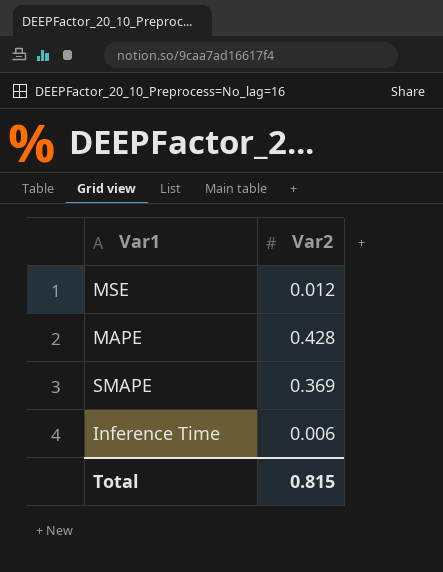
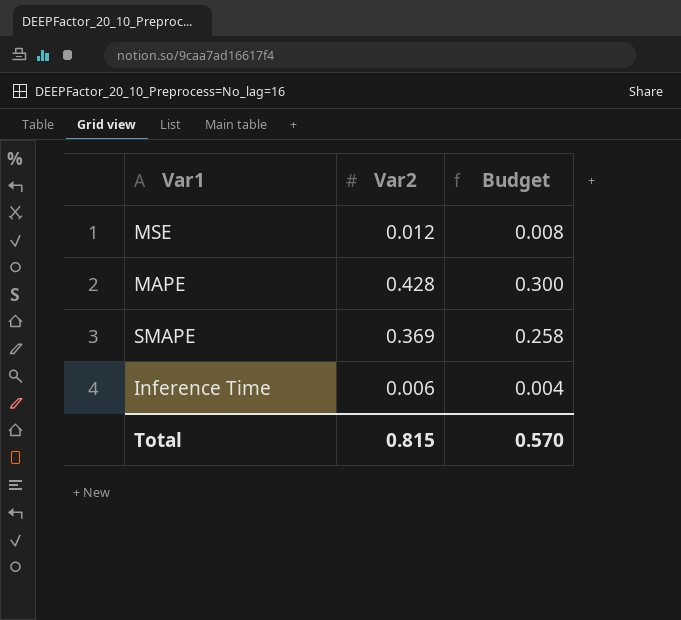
column Budget | formula: none -> [Var2] * 0.7

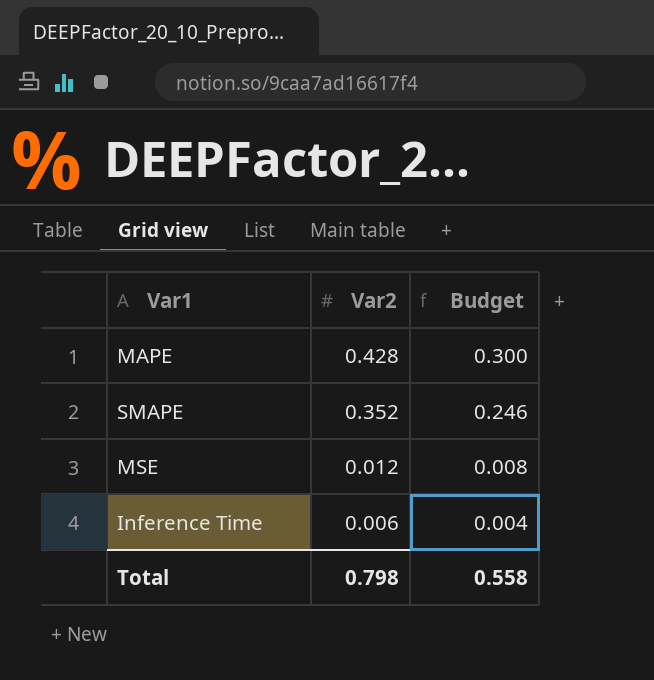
row order: none -> Var2 descending
SMAPE | Var2: 0.369 -> 0.352
SMAPE | Budget: 0.258 -> 0.246
Total | Var2: 0.815 -> 0.798
Total | Budget: 0.570 -> 0.558

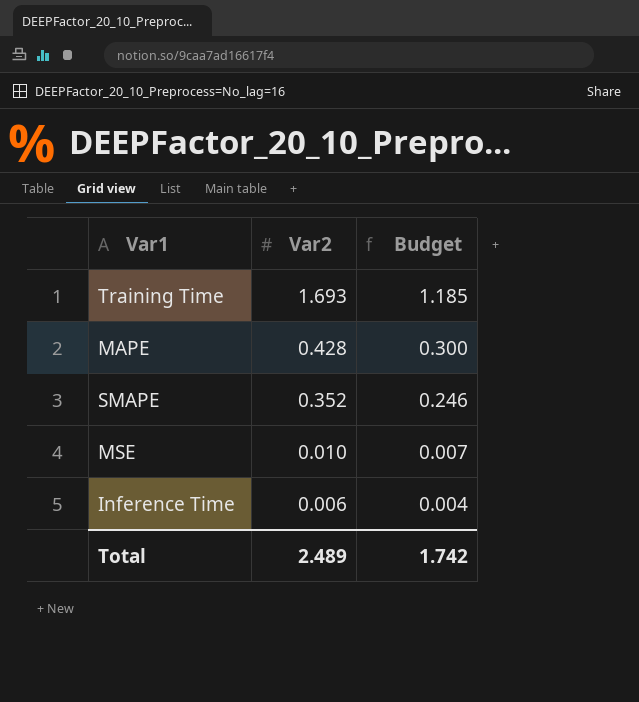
row Training Time: none -> 1.693 | 1.185
MSE | Var2: 0.012 -> 0.010
MSE | Budget: 0.008 -> 0.007
Total | Var2: 0.798 -> 2.489
Total | Budget: 0.558 -> 1.742

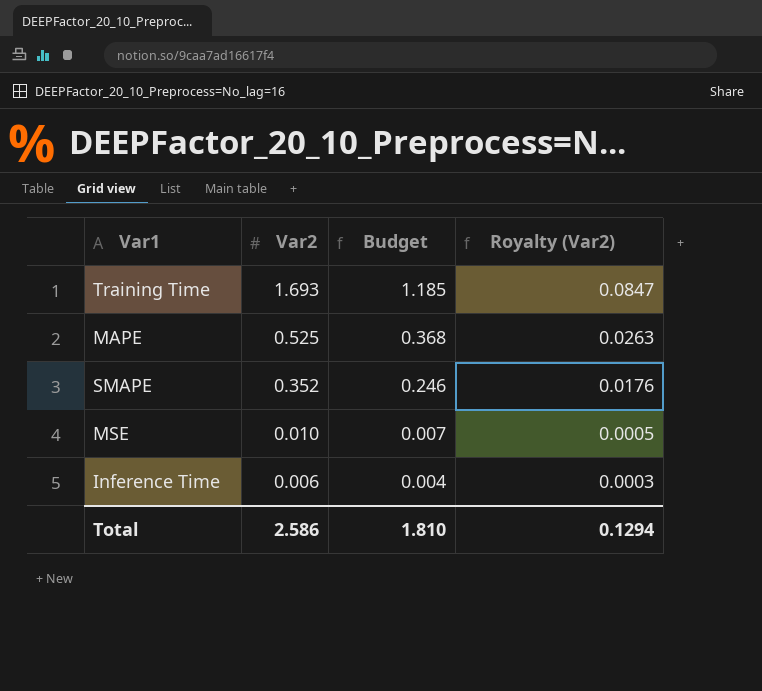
column Royalty (Var2) | formula: none -> [Var2] * 0.05
MAPE | Var2: 0.428 -> 0.525
MAPE | Budget: 0.300 -> 0.368
Total | Var2: 2.489 -> 2.586
Total | Budget: 1.742 -> 1.810

